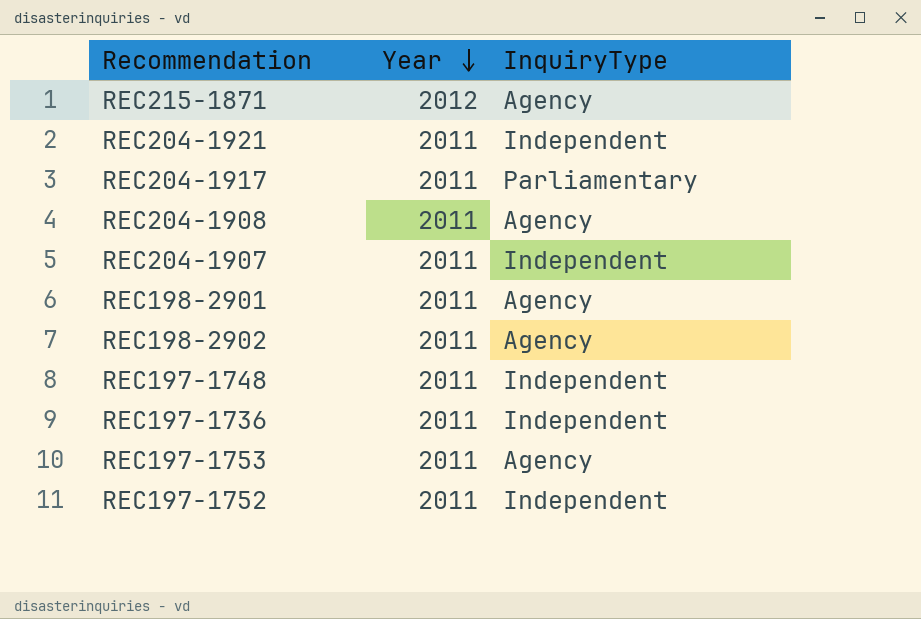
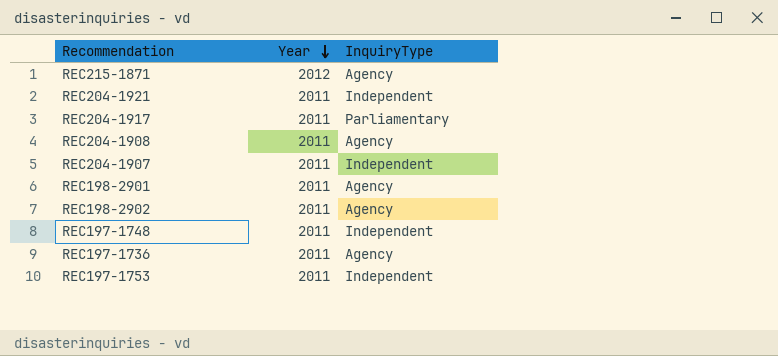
row REC197-1752: 2011 | Independent -> none
REC197-1736 | InquiryType: Independent -> Agency
REC197-1753 | InquiryType: Agency -> Independent

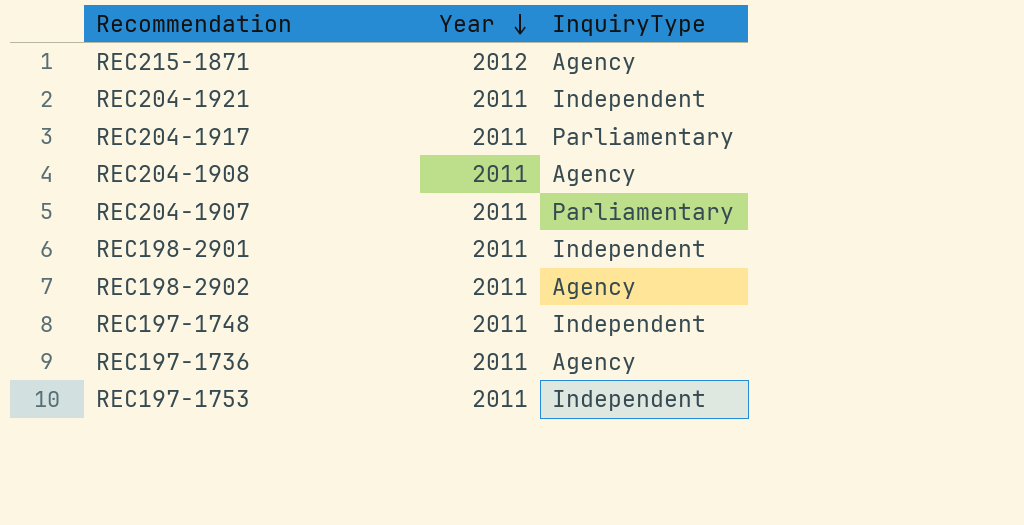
REC204-1907 | InquiryType: Independent -> Parliamentary
REC198-2901 | InquiryType: Agency -> Independent

